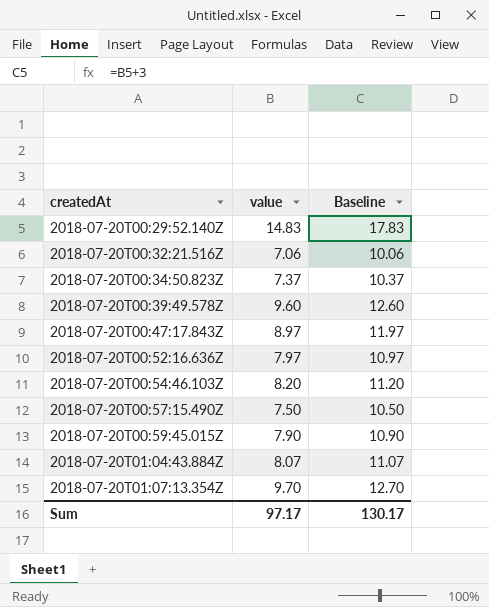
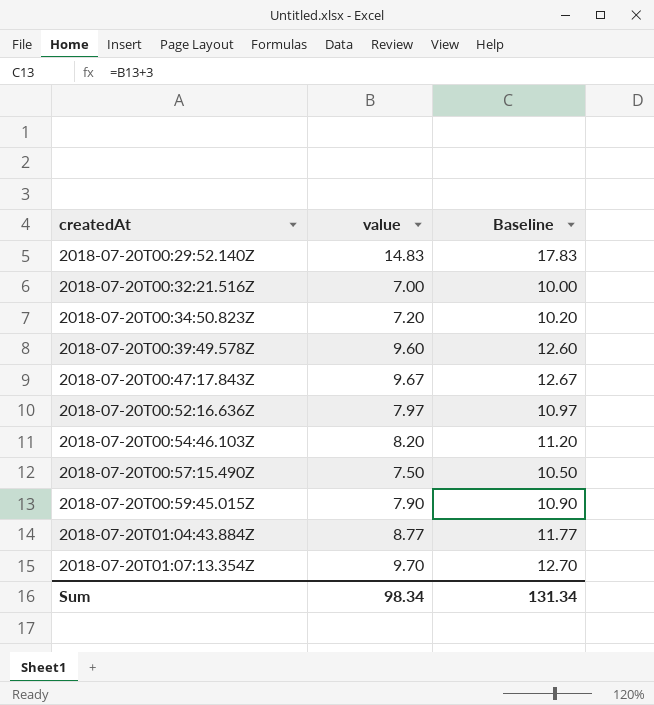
2018-07-20T00:32:21.516Z | value: 7.06 -> 7.00
2018-07-20T00:32:21.516Z | Baseline: 10.06 -> 10.00
2018-07-20T00:34:50.823Z | value: 7.37 -> 7.20
2018-07-20T00:34:50.823Z | Baseline: 10.37 -> 10.20
2018-07-20T00:47:17.843Z | value: 8.97 -> 9.67
2018-07-20T00:47:17.843Z | Baseline: 11.97 -> 12.67
2018-07-20T01:04:43.884Z | value: 8.07 -> 8.77
2018-07-20T01:04:43.884Z | Baseline: 11.07 -> 11.77
Sum | value: 97.17 -> 98.34
Sum | Baseline: 130.17 -> 131.34

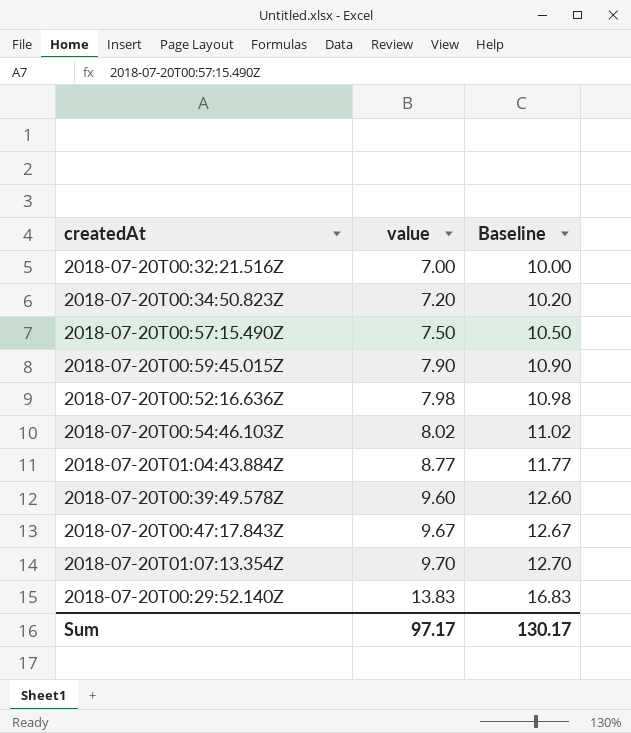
row order: createdAt ascending -> value ascending
2018-07-20T00:52:16.636Z | value: 7.97 -> 7.98
2018-07-20T00:52:16.636Z | Baseline: 10.97 -> 10.98
2018-07-20T00:54:46.103Z | value: 8.20 -> 8.02
2018-07-20T00:54:46.103Z | Baseline: 11.20 -> 11.02
2018-07-20T00:29:52.140Z | value: 14.83 -> 13.83
2018-07-20T00:29:52.140Z | Baseline: 17.83 -> 16.83
Sum | value: 98.34 -> 97.17
Sum | Baseline: 131.34 -> 130.17

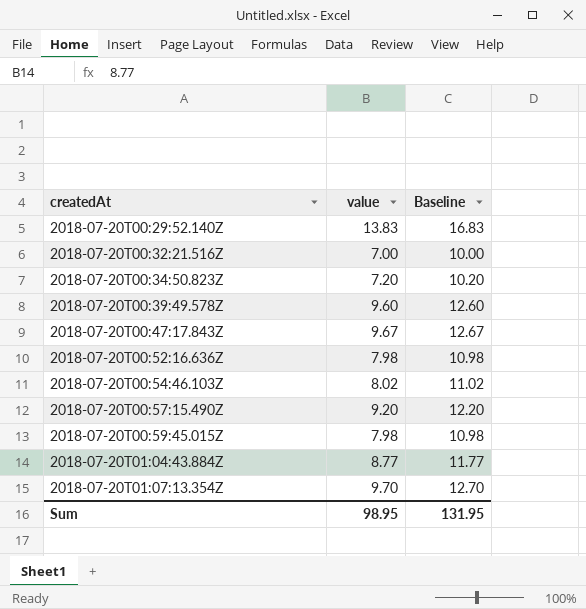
row order: value ascending -> createdAt ascending
2018-07-20T00:57:15.490Z | value: 7.50 -> 9.20
2018-07-20T00:57:15.490Z | Baseline: 10.50 -> 12.20
2018-07-20T00:59:45.015Z | value: 7.90 -> 7.98
2018-07-20T00:59:45.015Z | Baseline: 10.90 -> 10.98
Sum | value: 97.17 -> 98.95
Sum | Baseline: 130.17 -> 131.95

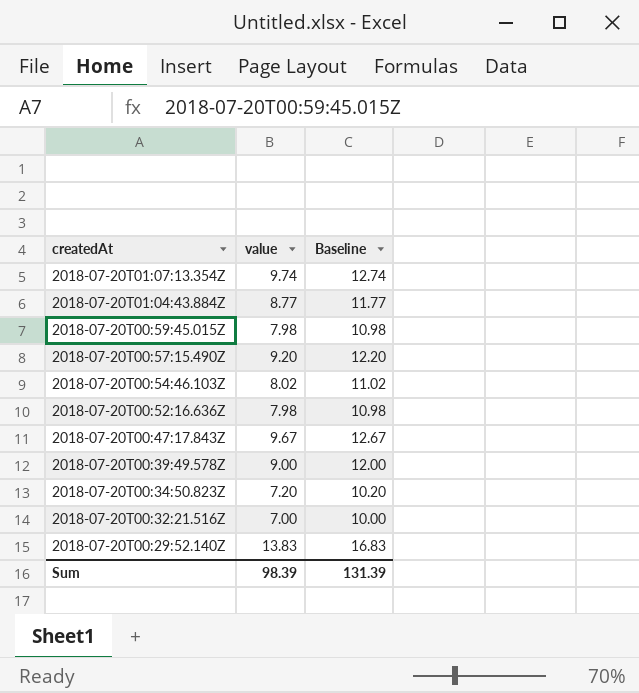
row order: createdAt ascending -> createdAt descending
2018-07-20T01:07:13.354Z | value: 9.70 -> 9.74
2018-07-20T01:07:13.354Z | Baseline: 12.70 -> 12.74
2018-07-20T00:39:49.578Z | value: 9.60 -> 9.00
2018-07-20T00:39:49.578Z | Baseline: 12.60 -> 12.00
Sum | value: 98.95 -> 98.39
Sum | Baseline: 131.95 -> 131.39

